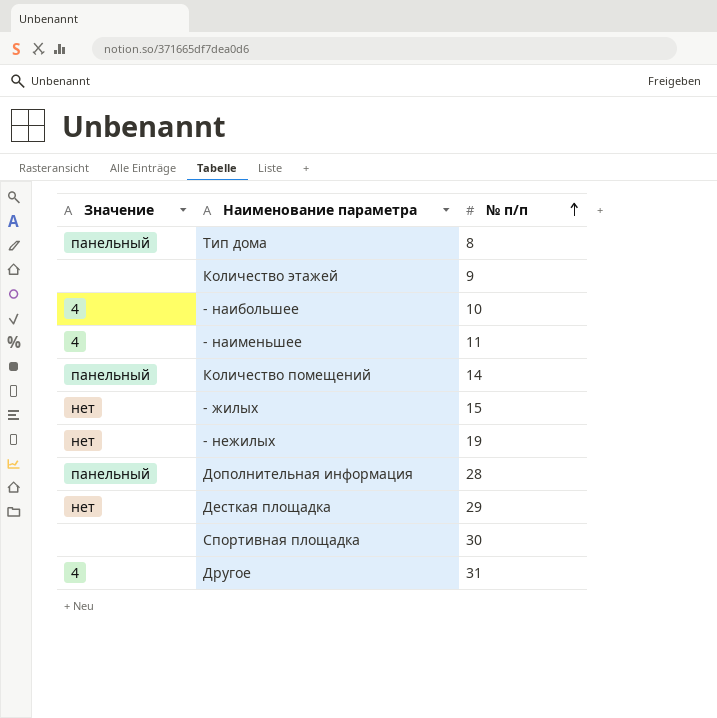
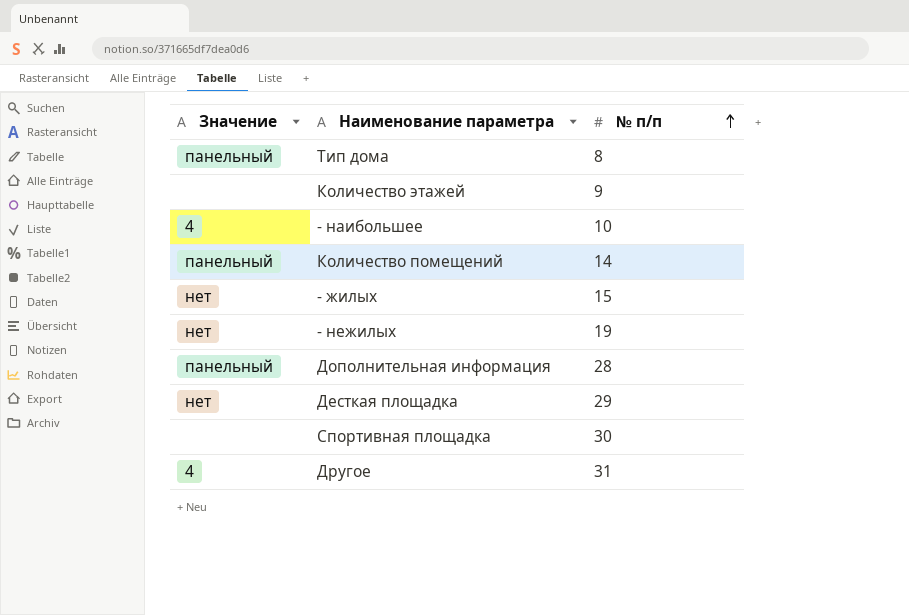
row - наименьшее: 4 | 11 -> none

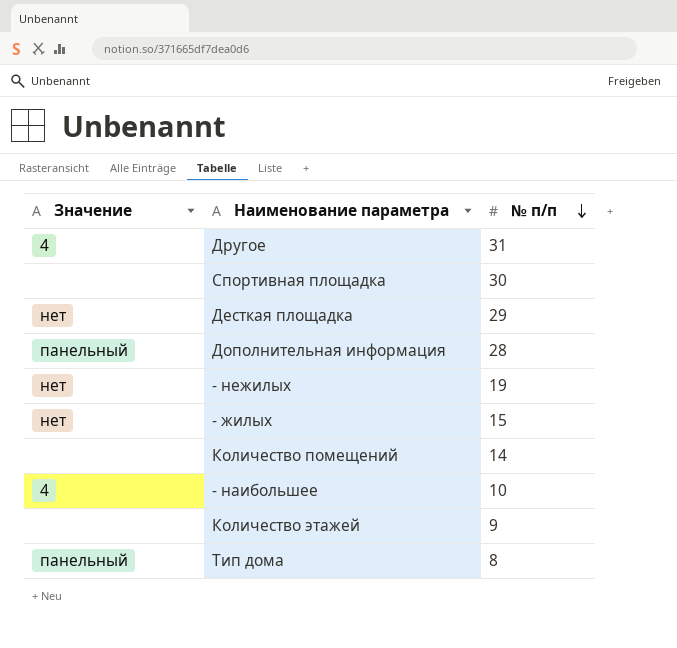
row order: № п/п ascending -> № п/п descending
Количество помещений | Значение: панельный -> none

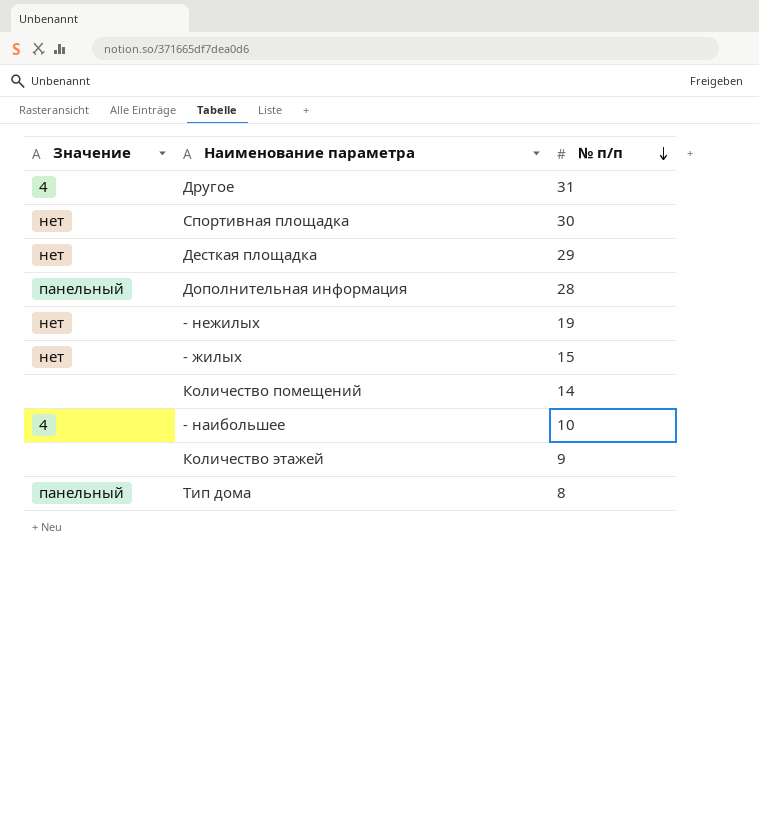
Спортивная площадка | Значение: none -> нет

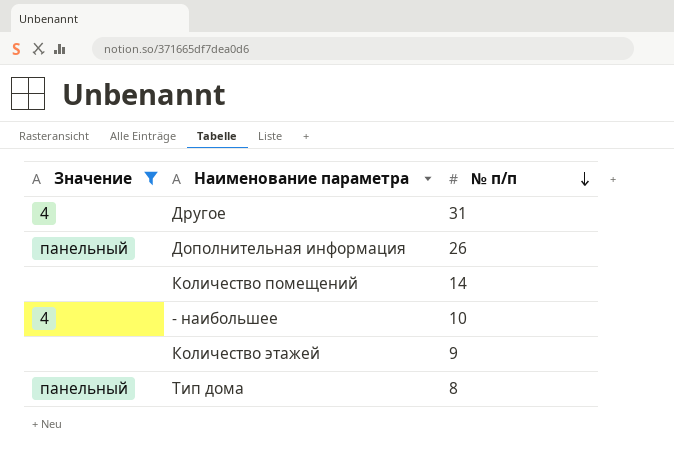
filter: none -> Значение != нет
Дополнительная информация | № п/п: 28 -> 26

